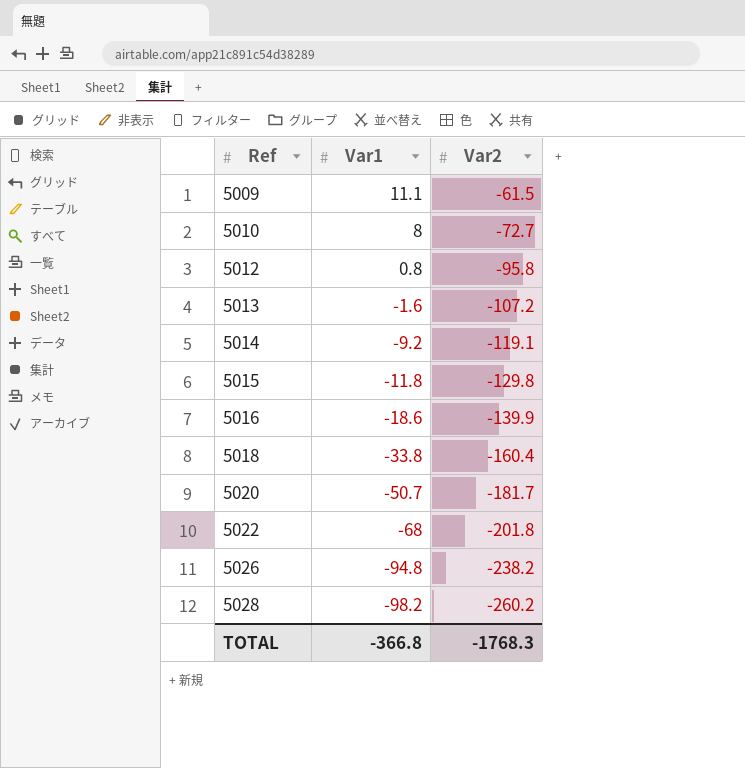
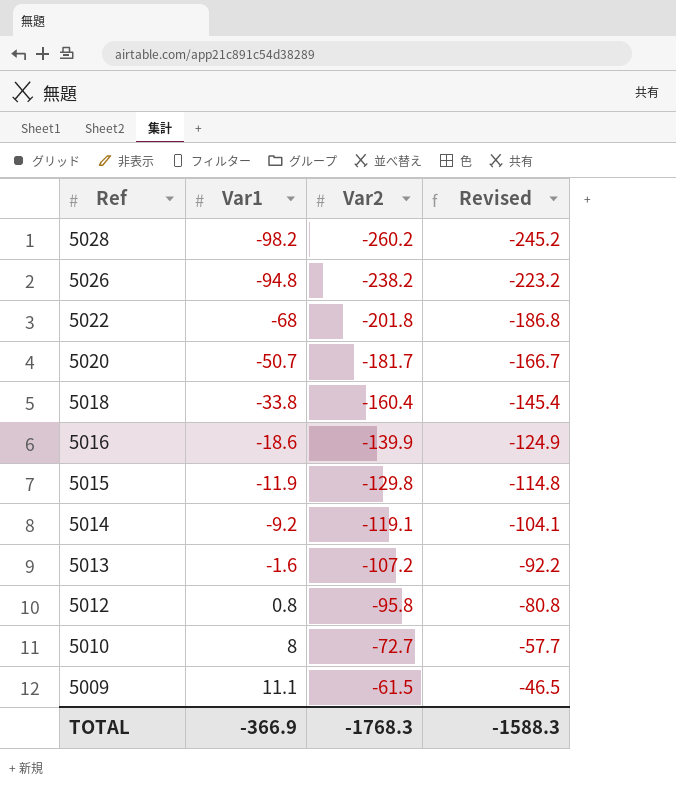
row order: Ref ascending -> Ref descending
column Revised | formula: none -> [Var2] + 15
5015 | Var1: -11.8 -> -11.9
TOTAL | Var1: -366.8 -> -366.9

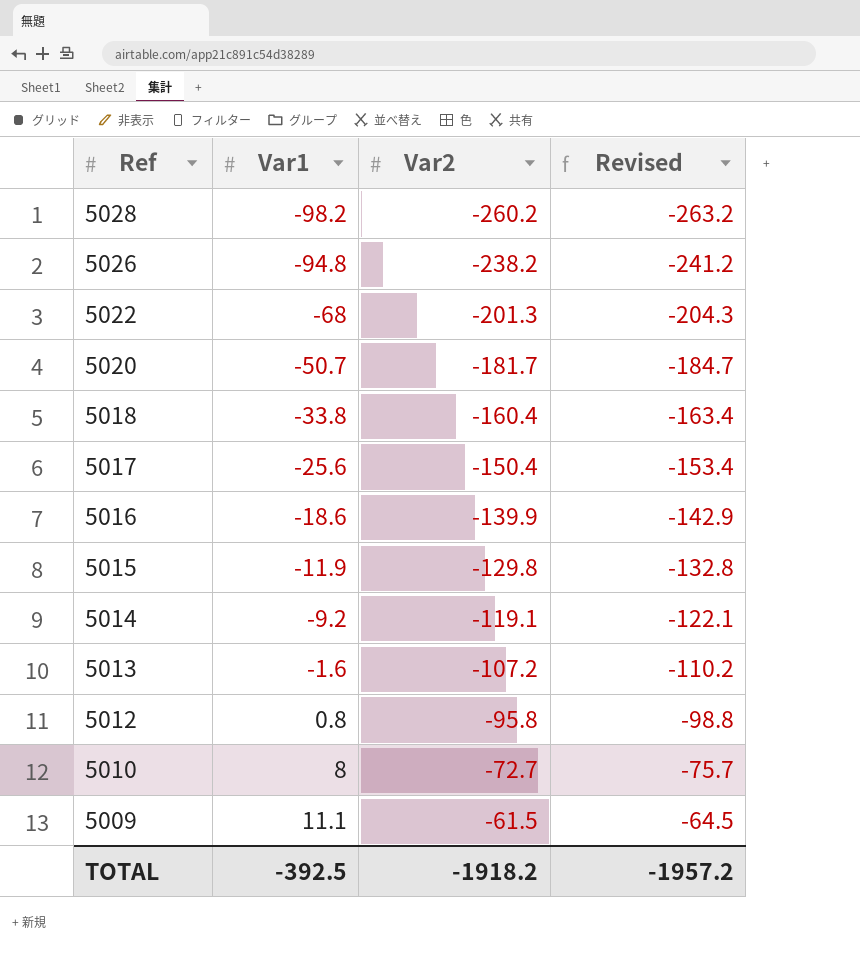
column Revised | formula: [Var2] + 15 -> [Var2] - 3
5022 | Var2: -201.8 -> -201.3
row 5017: none -> -25.6 | -150.4 | -153.4
TOTAL | Var1: -366.9 -> -392.5
TOTAL | Var2: -1768.3 -> -1918.2
TOTAL | Revised: -1588.3 -> -1957.2

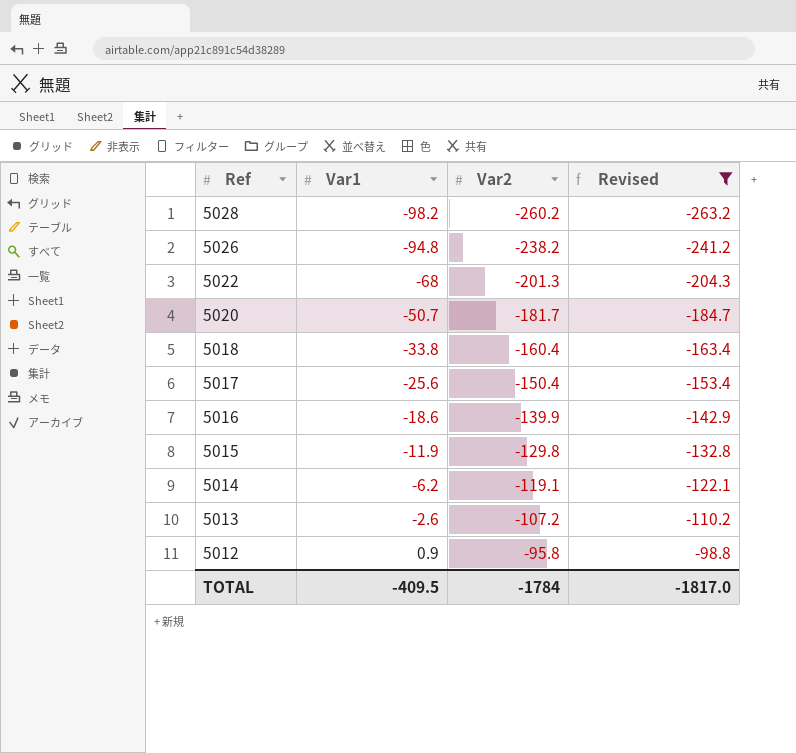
filter: none -> Revised <= -98.8
5014 | Var1: -9.2 -> -6.2
5013 | Var1: -1.6 -> -2.6
5012 | Var1: 0.8 -> 0.9
TOTAL | Var1: -392.5 -> -409.5
TOTAL | Var2: -1918.2 -> -1784
TOTAL | Revised: -1957.2 -> -1817.0

